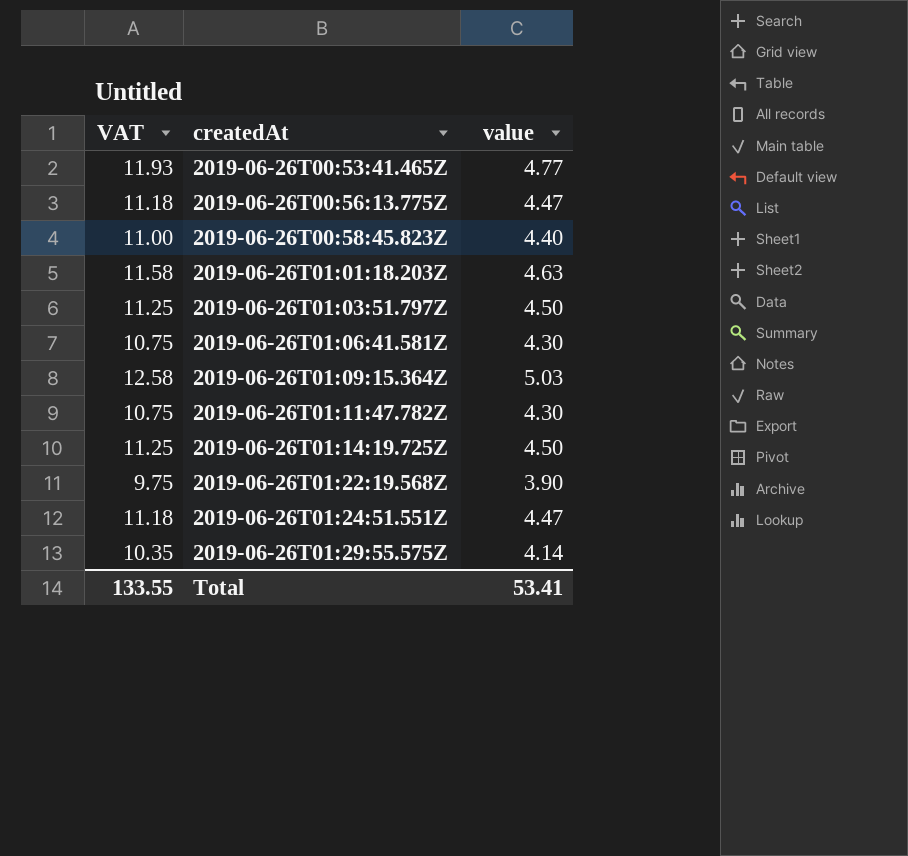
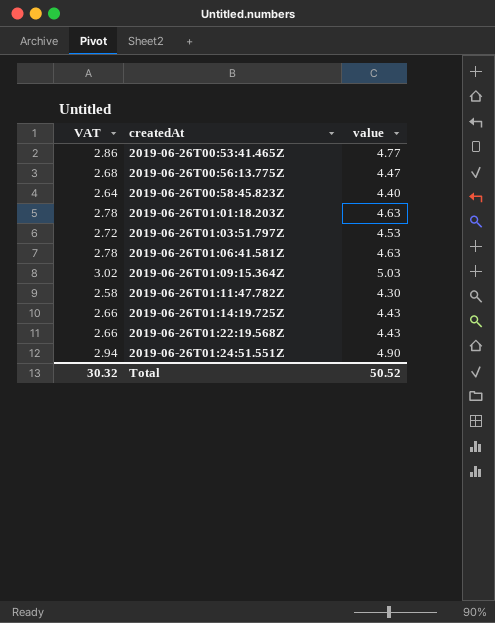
column VAT | formula: [value] * 2.5 -> [value] * 0.6
row 2019-06-26T01:29:55.575Z: 10.35 | 4.14 -> none
2019-06-26T01:03:51.797Z | value: 4.50 -> 4.53
2019-06-26T01:06:41.581Z | value: 4.30 -> 4.63
2019-06-26T01:14:19.725Z | value: 4.50 -> 4.43
2019-06-26T01:22:19.568Z | value: 3.90 -> 4.43
2019-06-26T01:24:51.551Z | value: 4.47 -> 4.90
Total | VAT: 133.55 -> 30.32
Total | value: 53.41 -> 50.52

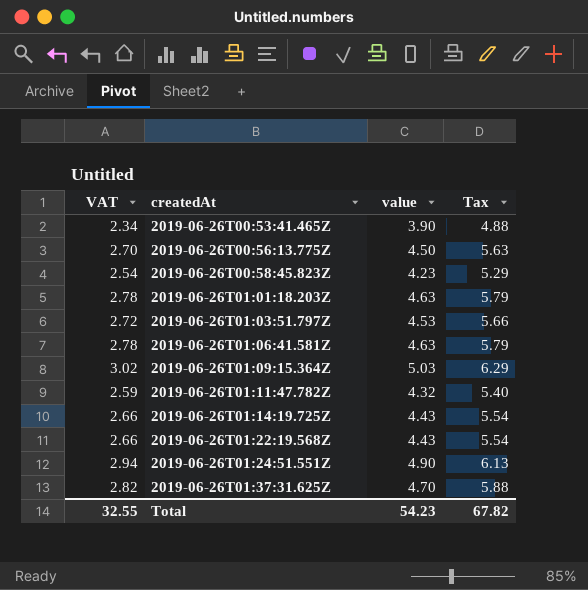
column Tax | formula: none -> [value] * 1.25
2019-06-26T00:53:41.465Z | VAT: 2.86 -> 2.34
2019-06-26T00:53:41.465Z | value: 4.77 -> 3.90
2019-06-26T00:56:13.775Z | VAT: 2.68 -> 2.70
2019-06-26T00:56:13.775Z | value: 4.47 -> 4.50
2019-06-26T00:58:45.823Z | VAT: 2.64 -> 2.54
2019-06-26T00:58:45.823Z | value: 4.40 -> 4.23
2019-06-26T01:11:47.782Z | VAT: 2.58 -> 2.59
2019-06-26T01:11:47.782Z | value: 4.30 -> 4.32
row 2019-06-26T01:37:31.625Z: none -> 2.82 | 4.70 | 5.88
Total | VAT: 30.32 -> 32.55
Total | value: 50.52 -> 54.23

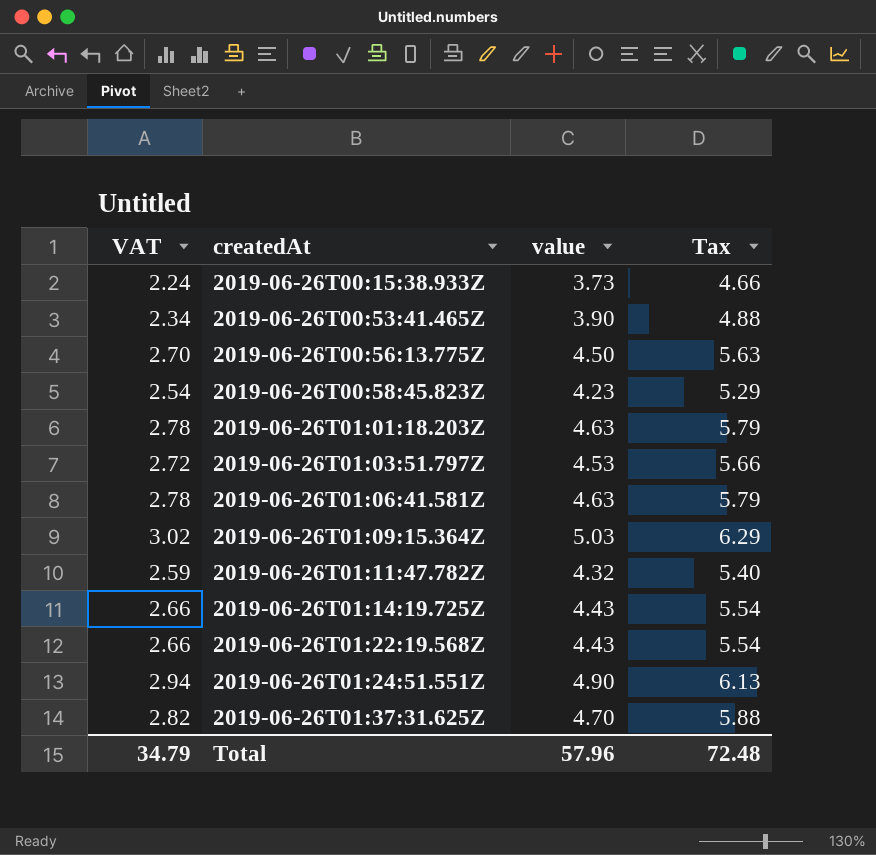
row 2019-06-26T00:15:38.933Z: none -> 2.24 | 3.73 | 4.66
Total | VAT: 32.55 -> 34.79
Total | value: 54.23 -> 57.96
Total | Tax: 67.82 -> 72.48

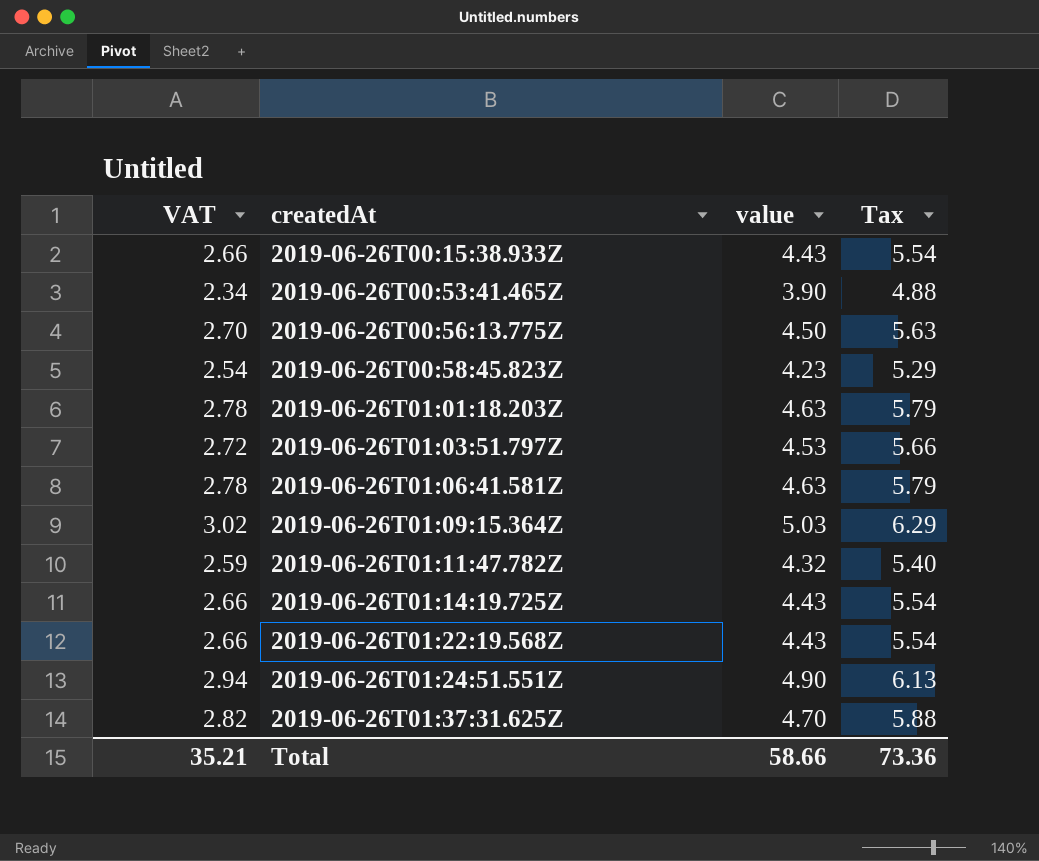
2019-06-26T00:15:38.933Z | VAT: 2.24 -> 2.66
2019-06-26T00:15:38.933Z | value: 3.73 -> 4.43
2019-06-26T00:15:38.933Z | Tax: 4.66 -> 5.54
Total | VAT: 34.79 -> 35.21
Total | value: 57.96 -> 58.66
Total | Tax: 72.48 -> 73.36

